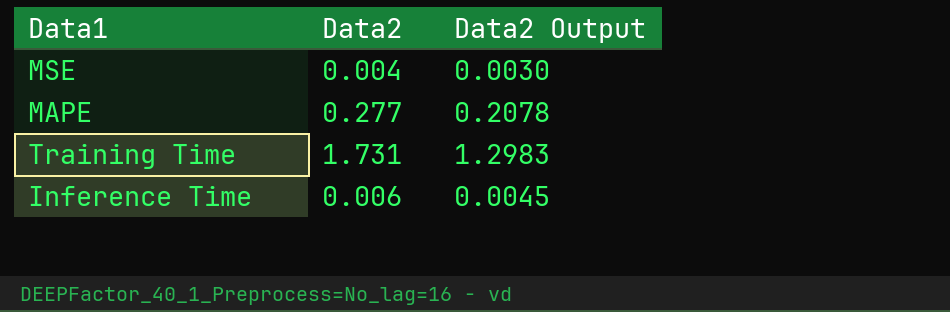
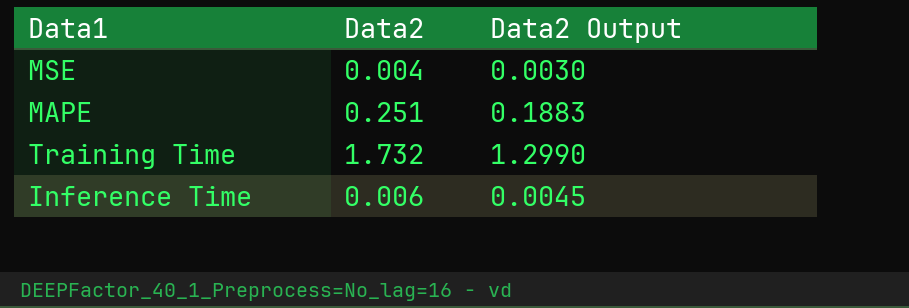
MAPE | Data2: 0.277 -> 0.251
MAPE | Data2 Output: 0.2078 -> 0.1883
Training Time | Data2: 1.731 -> 1.732
Training Time | Data2 Output: 1.2983 -> 1.2990

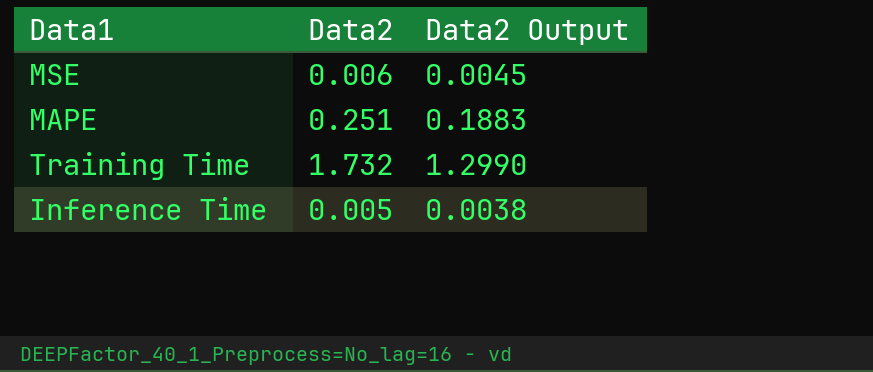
MSE | Data2: 0.004 -> 0.006
MSE | Data2 Output: 0.0030 -> 0.0045
Inference Time | Data2: 0.006 -> 0.005
Inference Time | Data2 Output: 0.0045 -> 0.0038

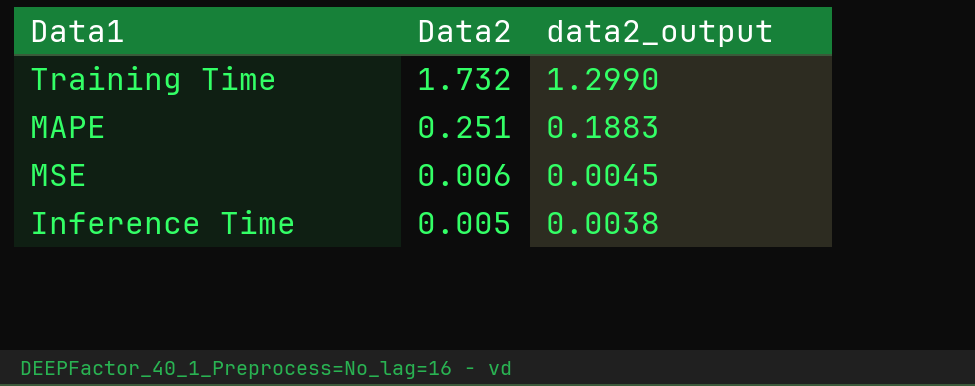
row order: none -> Data2 descending
column name: Data2 Output -> data2_output

